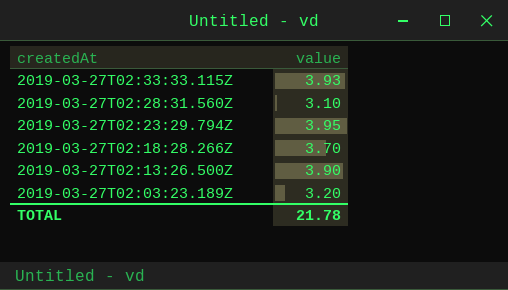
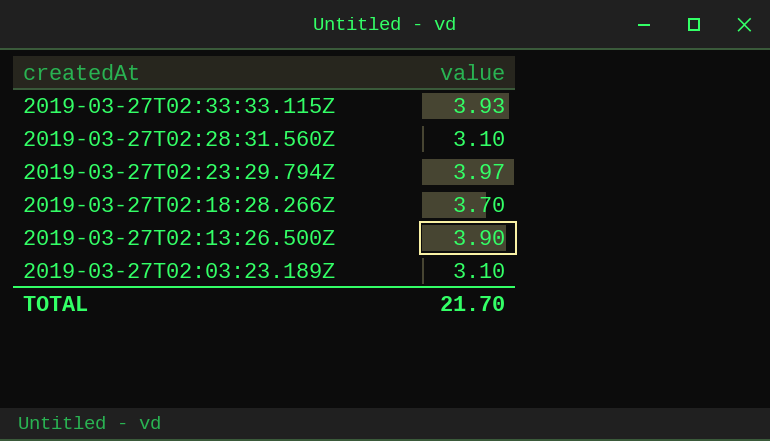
2019-03-27T02:23:29.794Z | value: 3.95 -> 3.97
2019-03-27T02:03:23.189Z | value: 3.20 -> 3.10
TOTAL | value: 21.78 -> 21.70

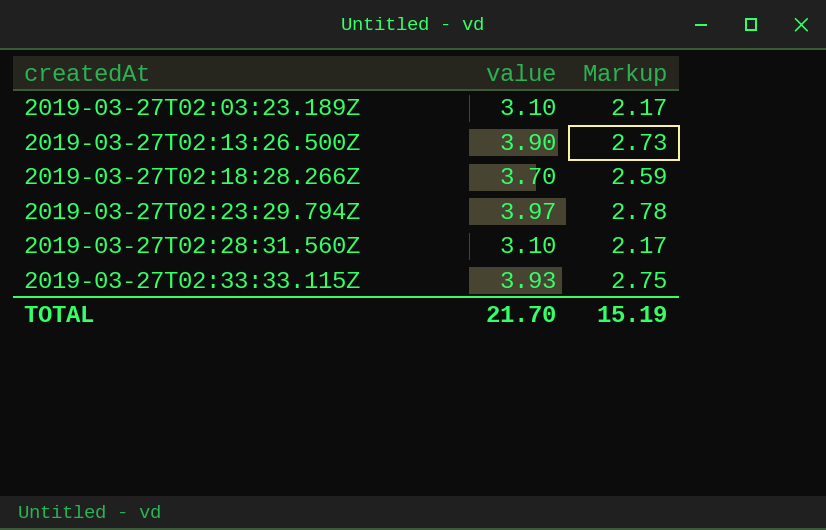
row order: createdAt descending -> createdAt ascending
column Markup | formula: none -> [value] * 0.7

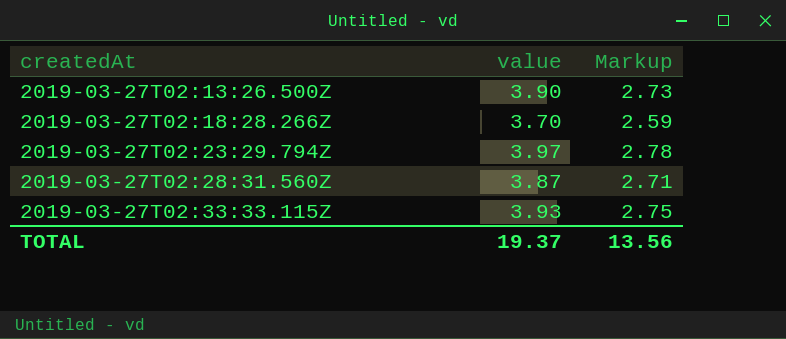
row 2019-03-27T02:03:23.189Z: 3.10 | 2.17 -> none
2019-03-27T02:28:31.560Z | value: 3.10 -> 3.87
2019-03-27T02:28:31.560Z | Markup: 2.17 -> 2.71
TOTAL | value: 21.70 -> 19.37
TOTAL | Markup: 15.19 -> 13.56

